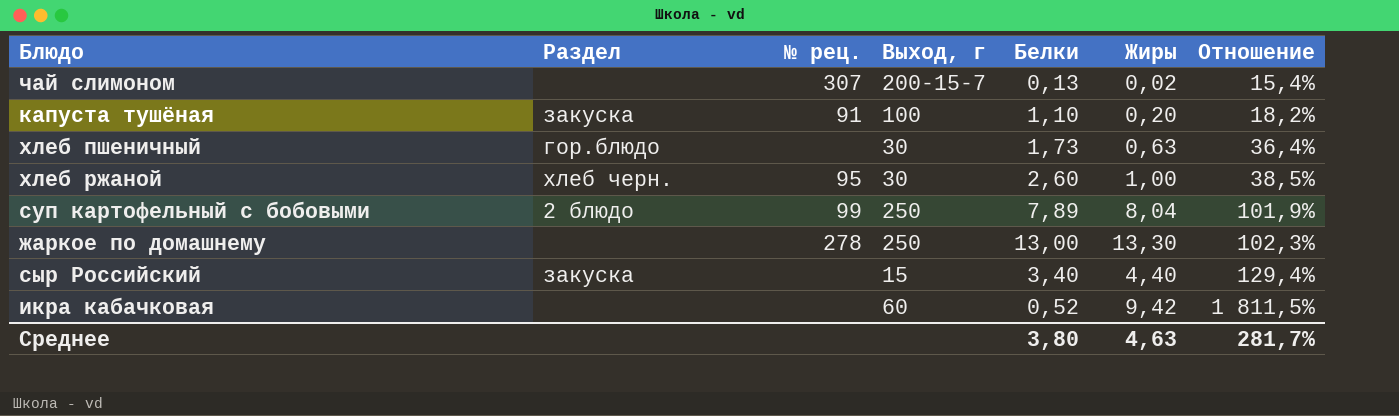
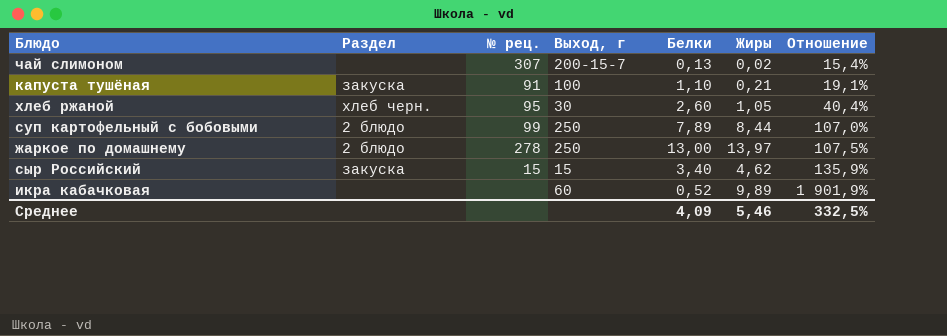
row хлеб пшеничный: гор.блюдо | none | 30 | 1,73 | 0,63 | 36,4% -> none
капуста тушёная | Жиры: 0,20 -> 0,21
капуста тушёная | Отношение: 18,2% -> 19,1%
хлеб ржаной | Жиры: 1,00 -> 1,05
хлеб ржаной | Отношение: 38,5% -> 40,4%
суп картофельный с бобовыми | Жиры: 8,04 -> 8,44
суп картофельный с бобовыми | Отношение: 101,9% -> 107,0%
жаркое по домашнему | Раздел: none -> 2 блюдо
жаркое по домашнему | Жиры: 13,30 -> 13,97
жаркое по домашнему | Отношение: 102,3% -> 107,5%
сыр Российский | № рец.: none -> 15
сыр Российский | Жиры: 4,40 -> 4,62
сыр Российский | Отношение: 129,4% -> 135,9%
икра кабачковая | Жиры: 9,42 -> 9,89
икра кабачковая | Отношение: 1 811,5% -> 1 901,9%
Среднее | Белки: 3,80 -> 4,09
Среднее | Жиры: 4,63 -> 5,46
Среднее | Отношение: 281,7% -> 332,5%

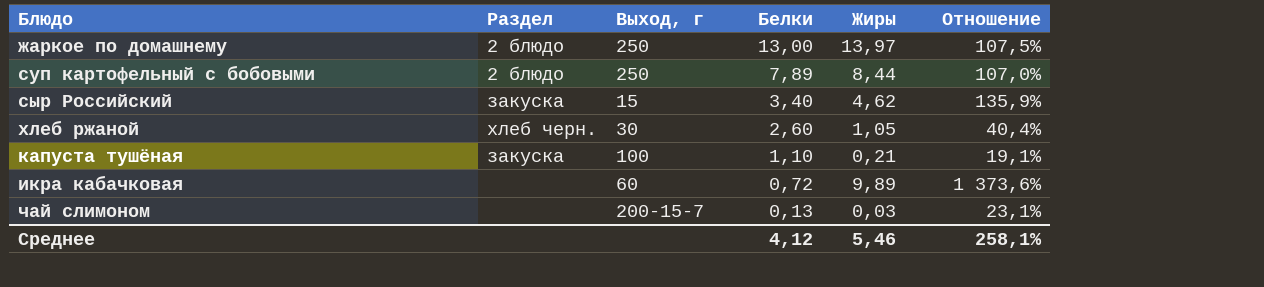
row order: Отношение ascending -> Белки descending
column № рец. | position: 3 -> none
икра кабачковая | Белки: 0,52 -> 0,72
икра кабачковая | Отношение: 1 901,9% -> 1 373,6%
чай слимоном | Жиры: 0,02 -> 0,03
чай слимоном | Отношение: 15,4% -> 23,1%
Среднее | Белки: 4,09 -> 4,12
Среднее | Отношение: 332,5% -> 258,1%

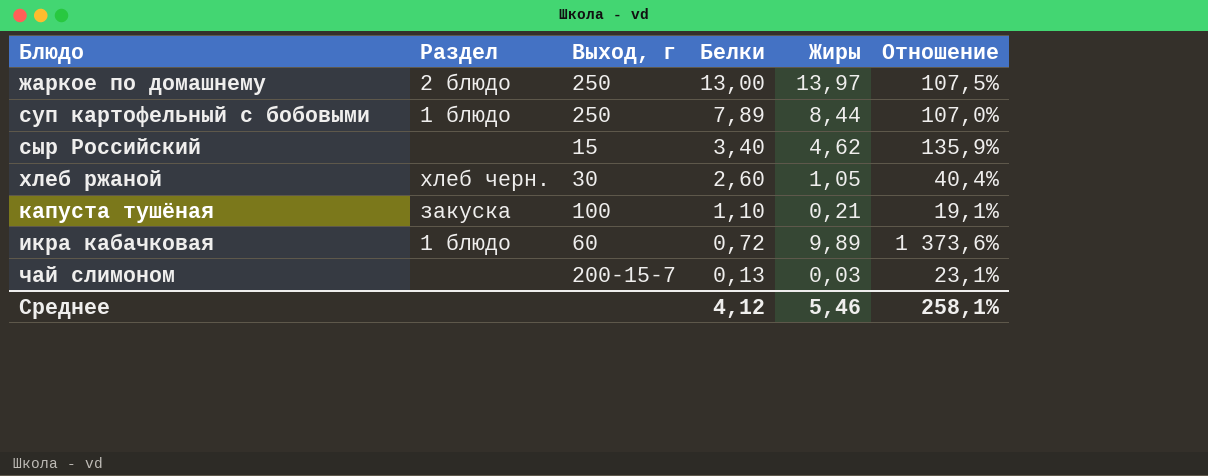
суп картофельный с бобовыми | Раздел: 2 блюдо -> 1 блюдо
сыр Российский | Раздел: закуска -> none
икра кабачковая | Раздел: none -> 1 блюдо

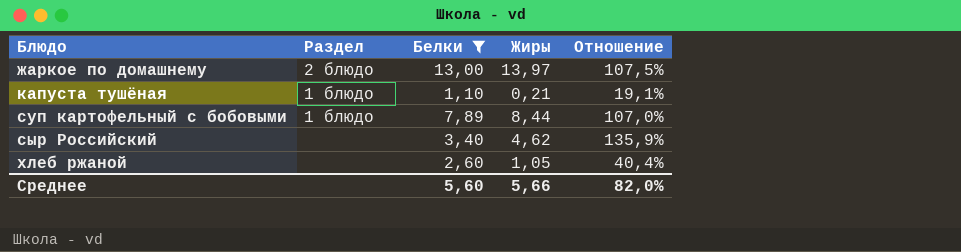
filter: none -> Белки >= 1,10
row order: Белки descending -> Блюдо ascending
column Выход, г | position: 3 -> none
капуста тушёная | Раздел: закуска -> 1 блюдо
хлеб ржаной | Раздел: хлеб черн. -> none
Среднее | Белки: 4,12 -> 5,60
Среднее | Жиры: 5,46 -> 5,66
Среднее | Отношение: 258,1% -> 82,0%

